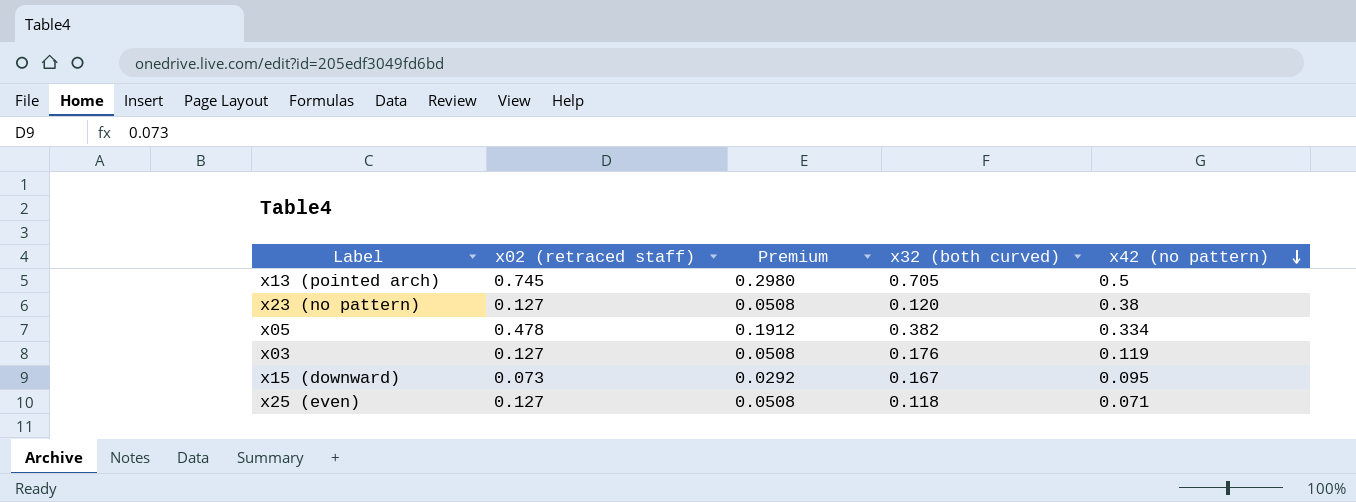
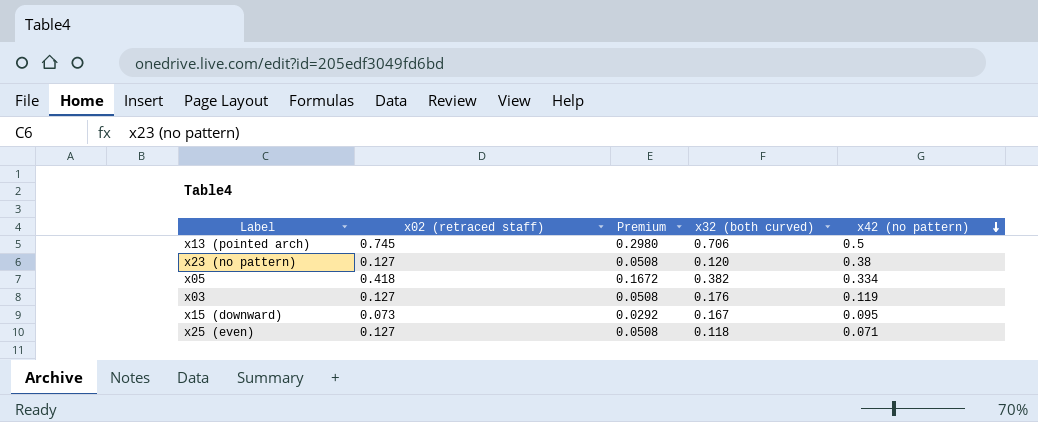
x13 (pointed arch) | x32 (both curved): 0.705 -> 0.706
x05 | x02 (retraced staff): 0.478 -> 0.418
x05 | Premium: 0.1912 -> 0.1672

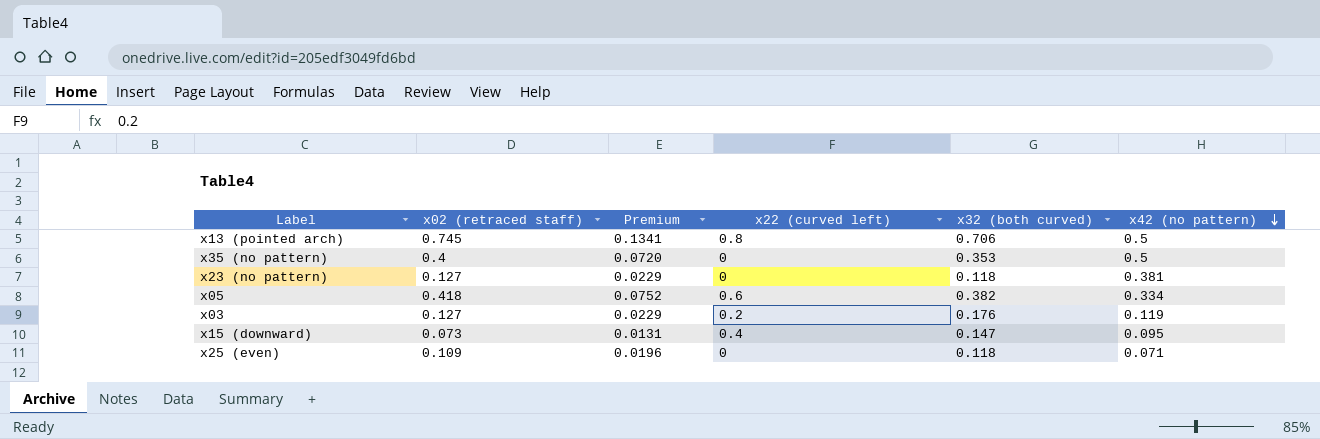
column Premium | formula: [x02 (retraced staff)] * 0.4 -> [x02 (retraced staff)] * 0.18
column x22 (curved left) | position: none -> 4
row x35 (no pattern): none -> 0.4 | 0.0720 | 0 | 0.353 | 0.5
x23 (no pattern) | x32 (both curved): 0.120 -> 0.118
x23 (no pattern) | x42 (no pattern): 0.38 -> 0.381
x15 (downward) | x32 (both curved): 0.167 -> 0.147
x25 (even) | x02 (retraced staff): 0.127 -> 0.109

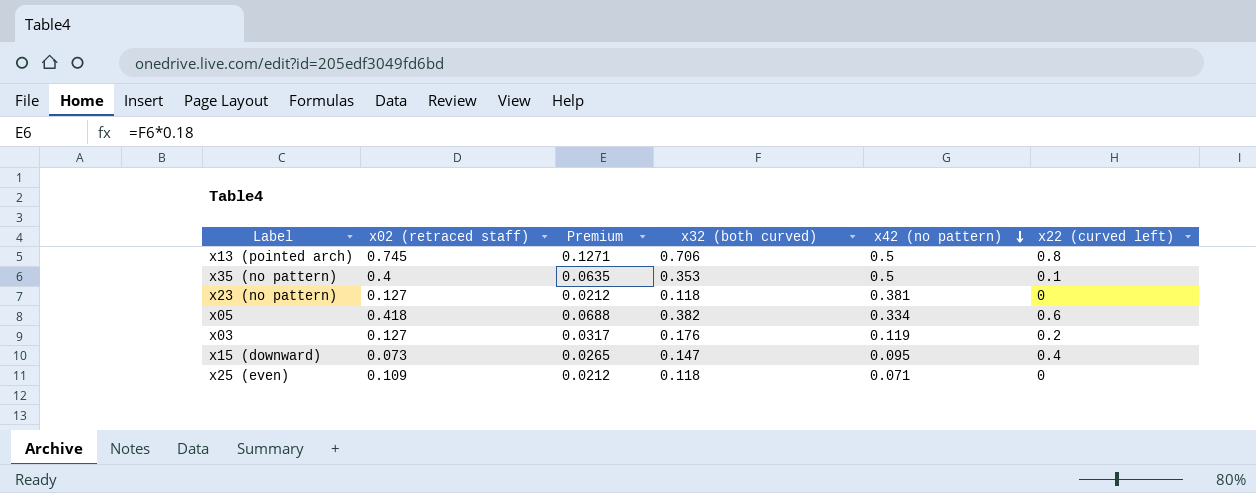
column Premium | formula: [x02 (retraced staff)] * 0.18 -> [x32 (both curved)] * 0.18
column x22 (curved left) | position: 4 -> 6
x35 (no pattern) | x22 (curved left): 0 -> 0.1

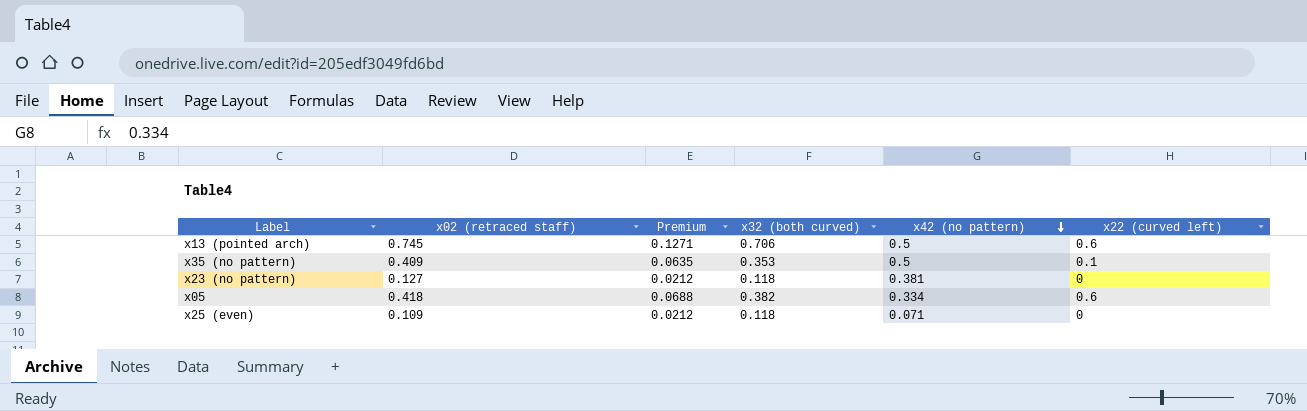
row x03: 0.127 | 0.0317 | 0.176 | 0.119 | 0.2 -> none
row x15 (downward): 0.073 | 0.0265 | 0.147 | 0.095 | 0.4 -> none
x13 (pointed arch) | x22 (curved left): 0.8 -> 0.6
x35 (no pattern) | x02 (retraced staff): 0.4 -> 0.409

